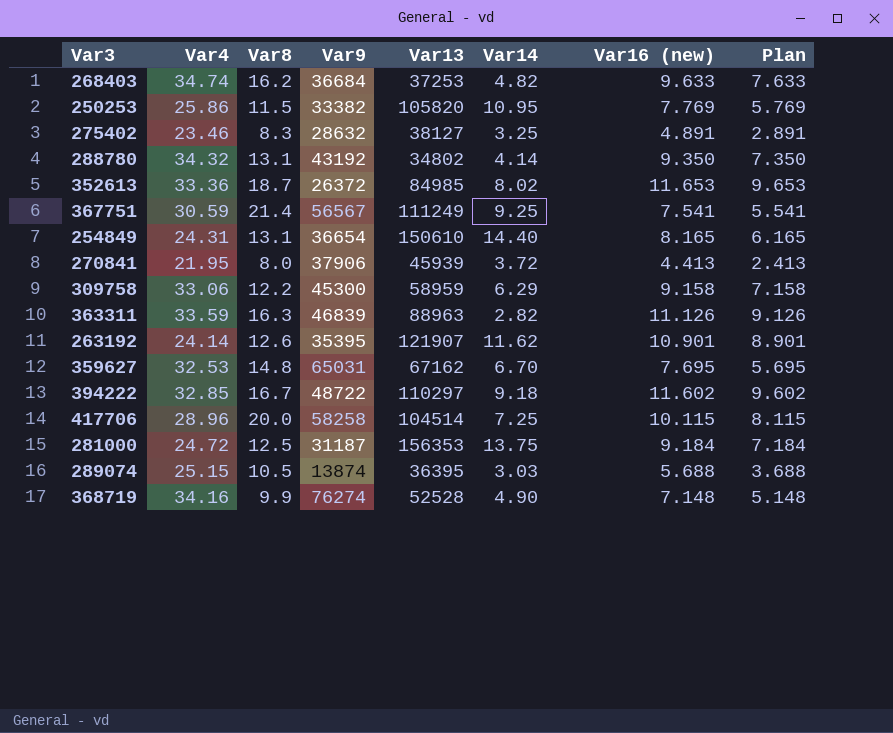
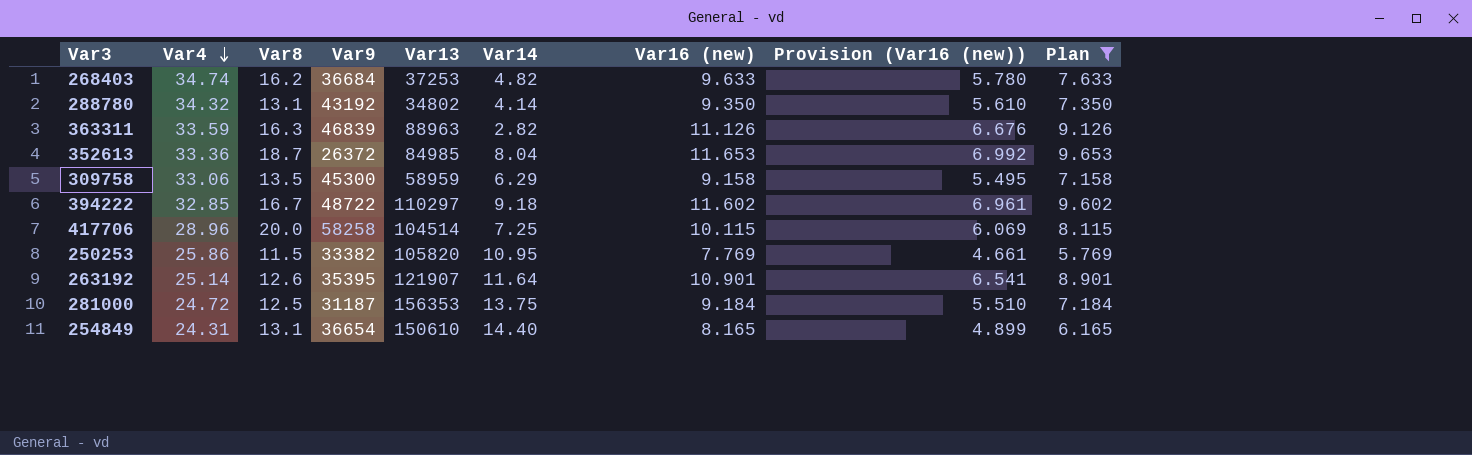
filter: none -> Plan >= 5.769
row order: none -> Var4 descending
column Provision (Var16 (new)) | formula: none -> [Var16 (new)] * 0.6
352613 | Var14: 8.02 -> 8.04
309758 | Var8: 12.2 -> 13.5
263192 | Var4: 24.14 -> 25.14
263192 | Var14: 11.62 -> 11.64

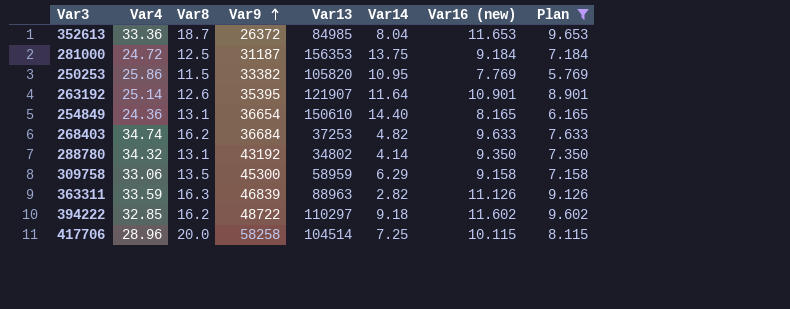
row order: Var4 descending -> Var9 ascending
column Provision (Var16 (new)) | formula: [Var16 (new)] * 0.6 -> none
254849 | Var4: 24.31 -> 24.36
394222 | Var8: 16.7 -> 16.2

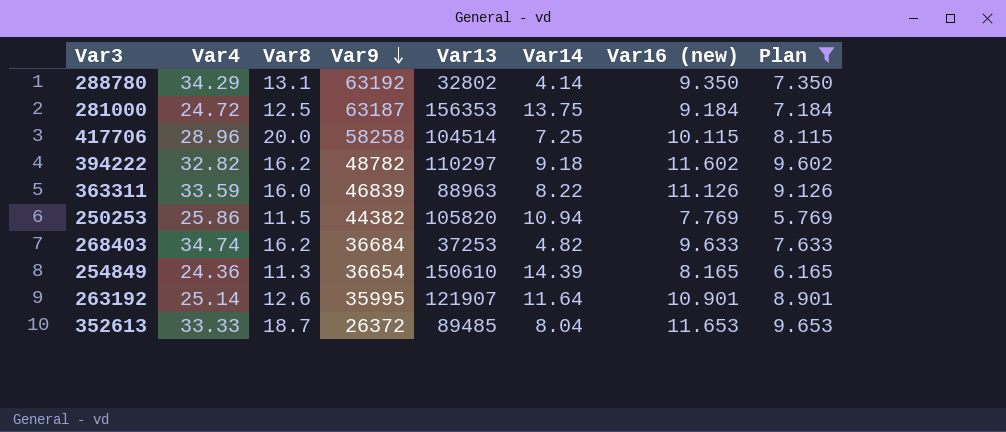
row order: Var9 ascending -> Var9 descending
row 309758: 33.06 | 13.5 | 45300 | 58959 | 6.29 | 9.158 | 7.158 -> none
288780 | Var4: 34.32 -> 34.29
288780 | Var9: 43192 -> 63192
288780 | Var13: 34802 -> 32802
281000 | Var9: 31187 -> 63187
394222 | Var4: 32.85 -> 32.82
394222 | Var9: 48722 -> 48782
363311 | Var8: 16.3 -> 16.0
363311 | Var14: 2.82 -> 8.22
250253 | Var9: 33382 -> 44382
250253 | Var14: 10.95 -> 10.94
254849 | Var8: 13.1 -> 11.3
254849 | Var14: 14.40 -> 14.39
263192 | Var9: 35395 -> 35995
352613 | Var4: 33.36 -> 33.33
352613 | Var13: 84985 -> 89485

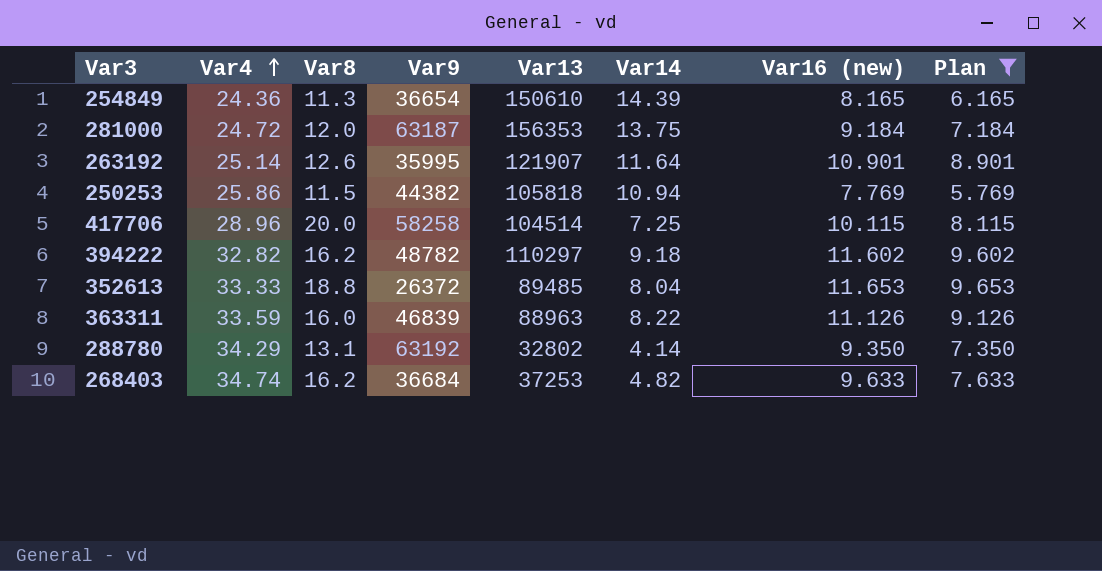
row order: Var9 descending -> Var4 ascending
281000 | Var8: 12.5 -> 12.0
250253 | Var13: 105820 -> 105818
352613 | Var8: 18.7 -> 18.8

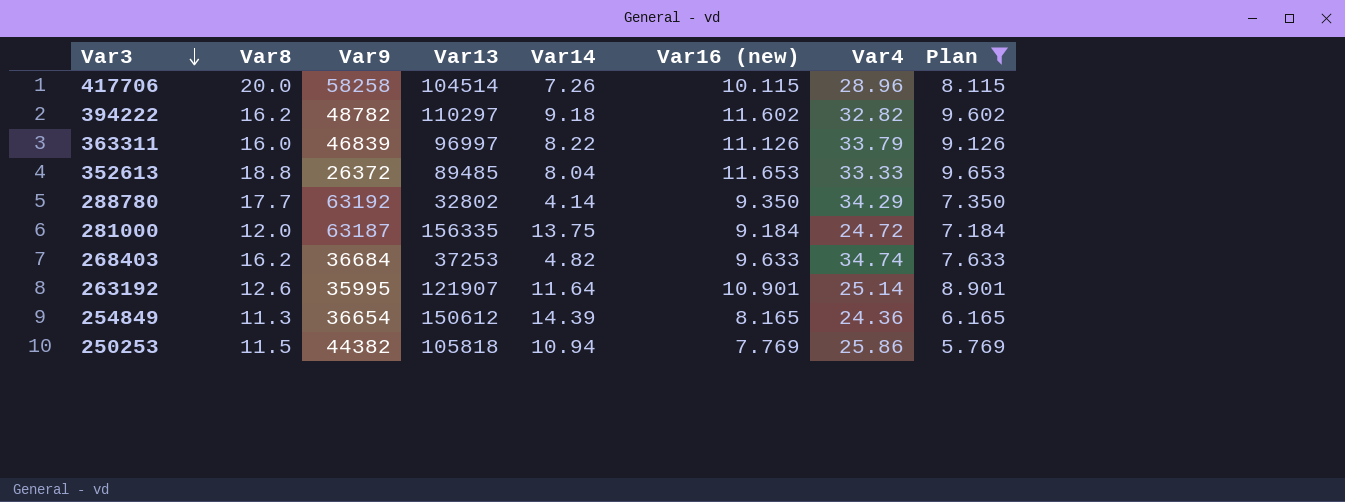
row order: Var4 ascending -> Var3 descending
column Var4 | position: 2 -> 7
417706 | Var14: 7.25 -> 7.26
363311 | Var13: 88963 -> 96997
363311 | Var4: 33.59 -> 33.79
288780 | Var8: 13.1 -> 17.7
281000 | Var13: 156353 -> 156335
254849 | Var13: 150610 -> 150612

